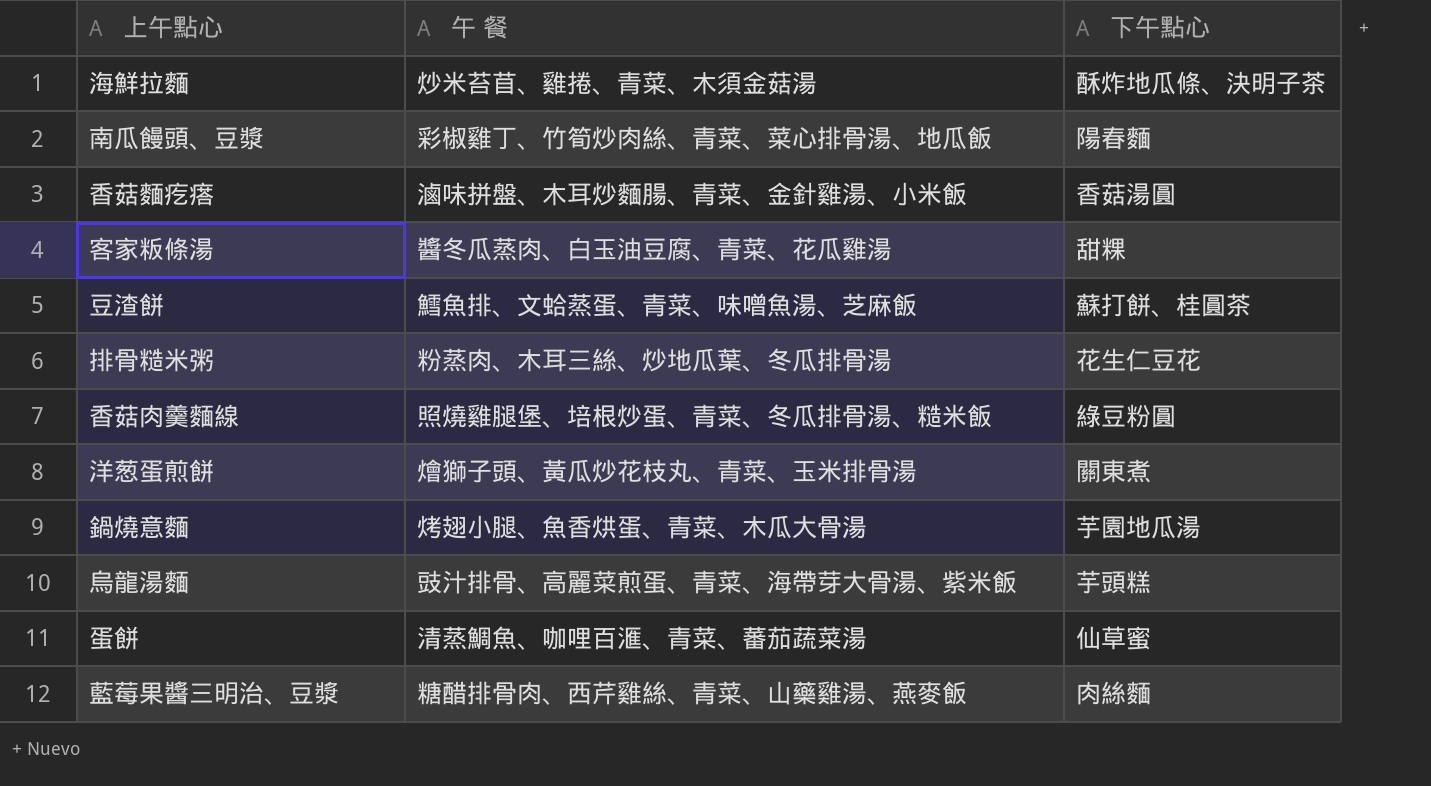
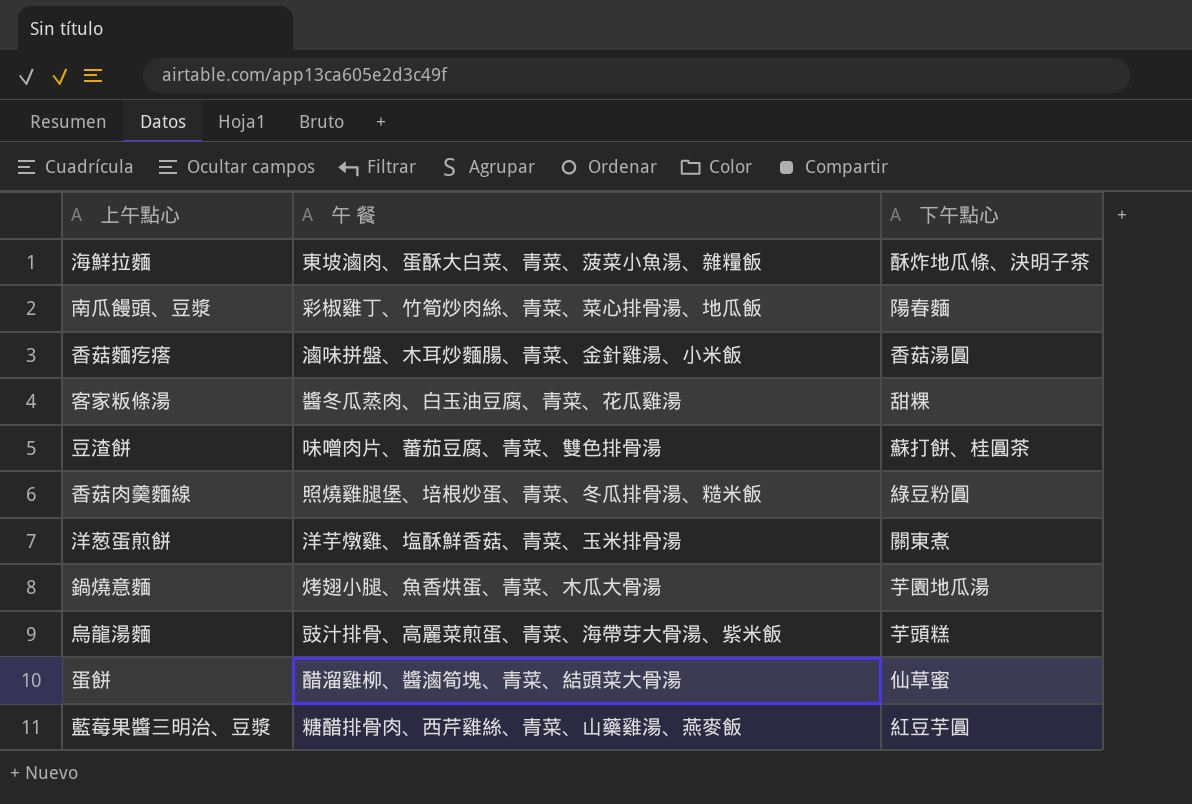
row 排骨糙米粥: 粉蒸肉、木耳三絲、炒地瓜葉、冬瓜排骨湯 | 花生仁豆花 -> none
海鮮拉麵 | 午 餐: 炒米苔苜、雞捲、青菜、木須金菇湯 -> 東坡滷肉、蛋酥大白菜、青菜、菠菜小魚湯、雜糧飯
豆渣餅 | 午 餐: 鱈魚排、文蛤蒸蛋、青菜、味噌魚湯、芝麻飯 -> 味噌肉片、蕃茄豆腐、青菜、雙色排骨湯
洋葱蛋煎餅 | 午 餐: 燴獅子頭、黃瓜炒花枝丸、青菜、玉米排骨湯 -> 洋芋燉雞、塩酥鮮香菇、青菜、玉米排骨湯
蛋餅 | 午 餐: 清蒸鯛魚、咖哩百滙、青菜、蕃茄蔬菜湯 -> 醋溜雞柳、醬滷筍塊、青菜、結頭菜大骨湯
藍莓果醬三明治、豆漿 | 下午點心: 肉絲麵 -> 紅豆芋圓

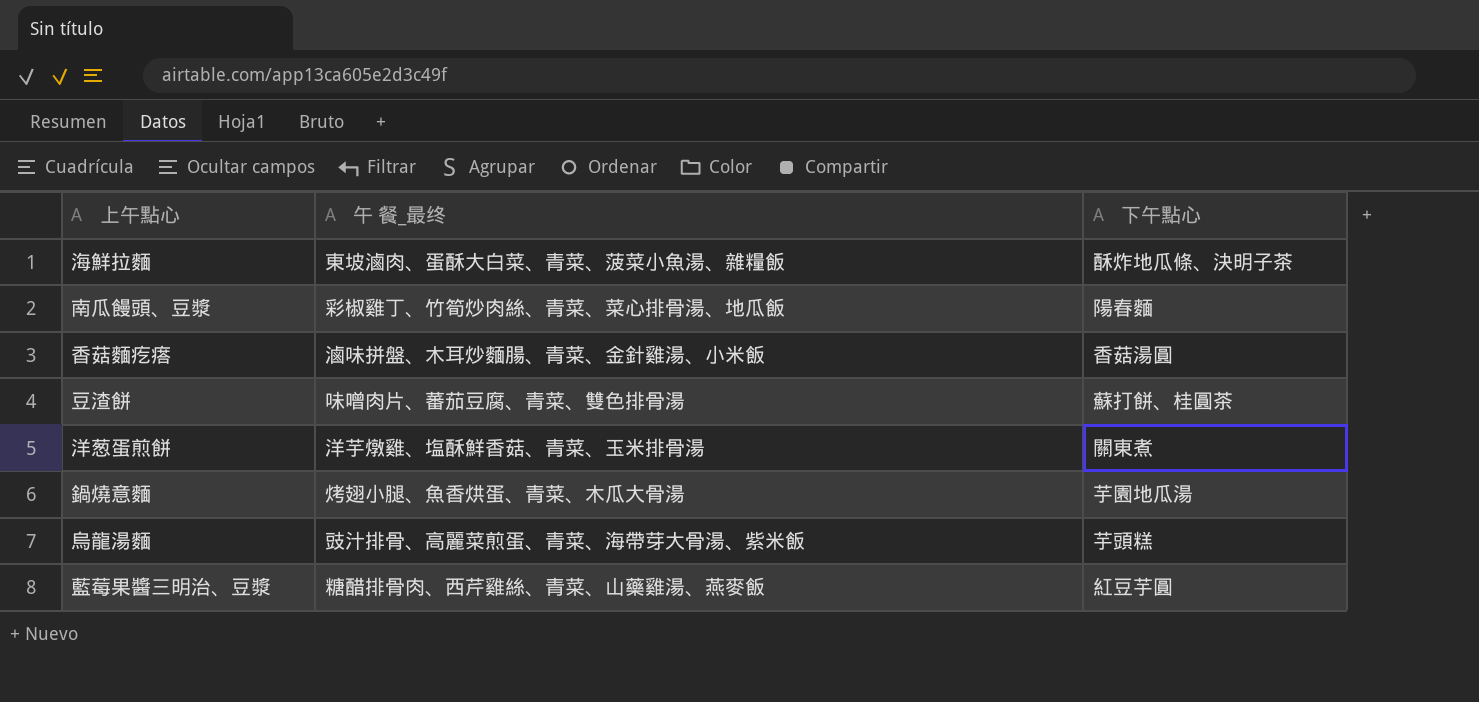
column name: 午 餐 -> 午 餐_最终
row 客家粄條湯: 醬冬瓜蒸肉、白玉油豆腐、青菜、花瓜雞湯 | 甜粿 -> none
row 香菇肉羹麵線: 照燒雞腿堡、培根炒蛋、青菜、冬瓜排骨湯、糙米飯 | 綠豆粉圓 -> none
row 蛋餅: 醋溜雞柳、醬滷筍塊、青菜、結頭菜大骨湯 | 仙草蜜 -> none

